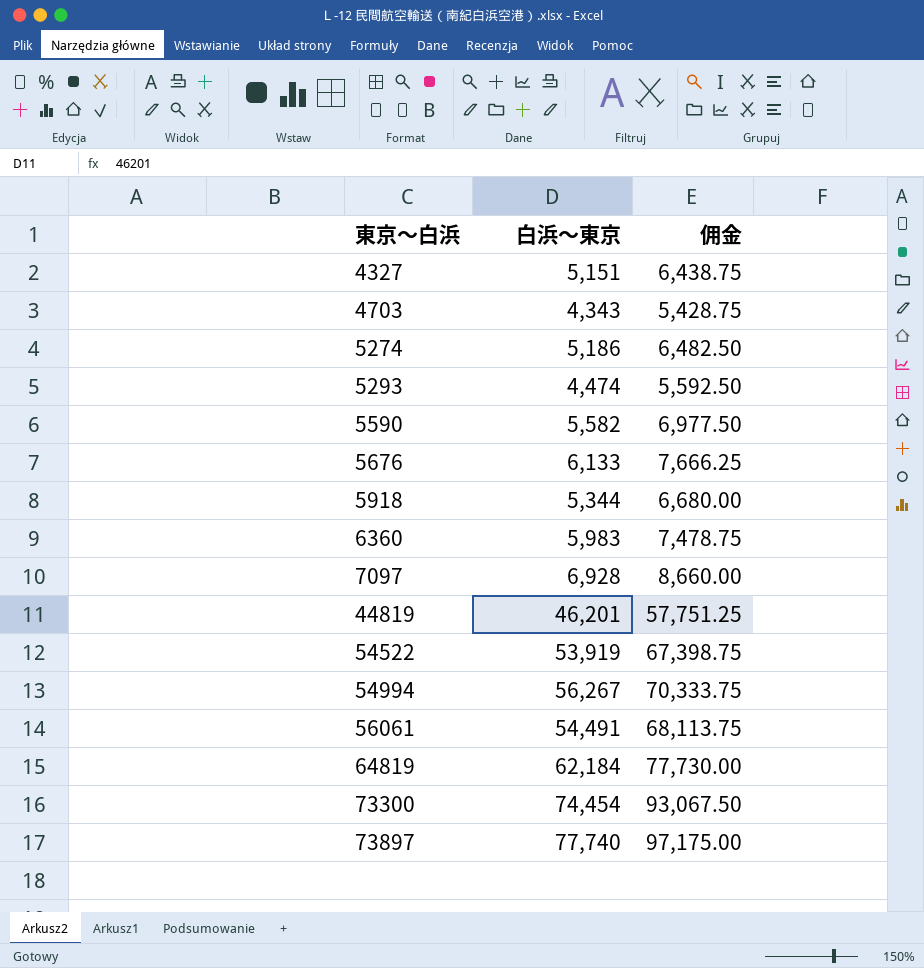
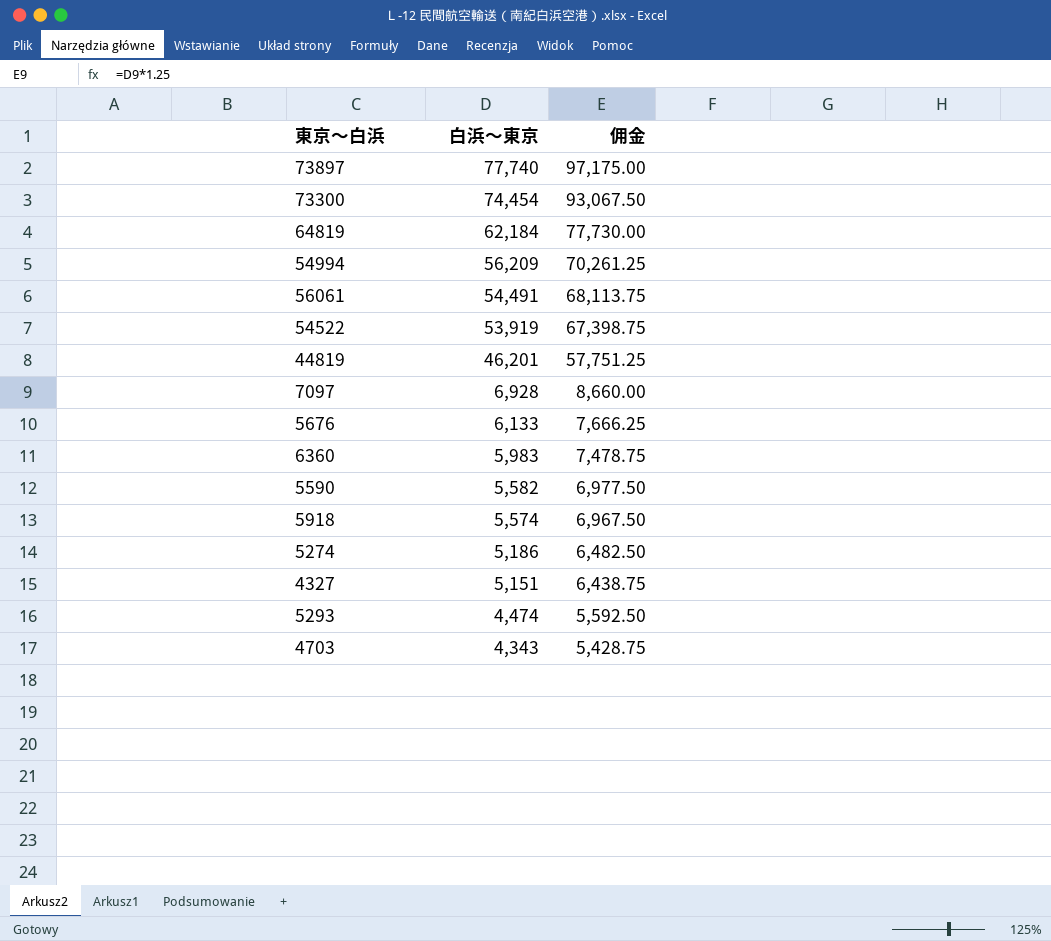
row order: 東京～白浜 ascending -> 白浜～東京 descending
54994 | 白浜～東京: 56,267 -> 56,209
54994 | 佣金: 70,333.75 -> 70,261.25
5918 | 白浜～東京: 5,344 -> 5,574
5918 | 佣金: 6,680.00 -> 6,967.50

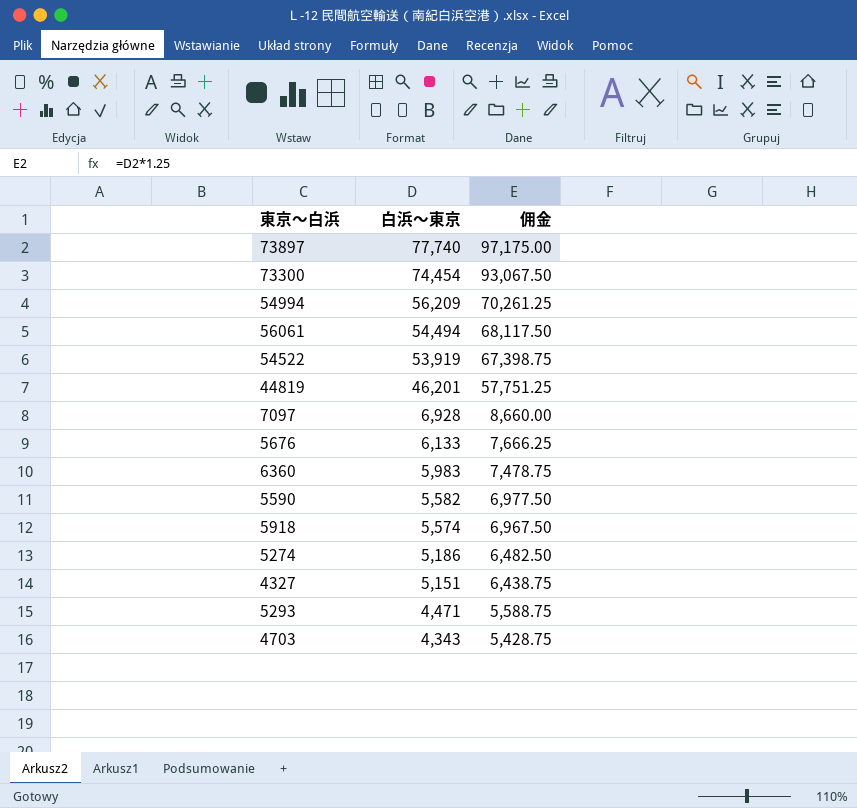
row 64819: 62,184 | 77,730.00 -> none
56061 | 白浜～東京: 54,491 -> 54,494
56061 | 佣金: 68,113.75 -> 68,117.50
5293 | 白浜～東京: 4,474 -> 4,471
5293 | 佣金: 5,592.50 -> 5,588.75

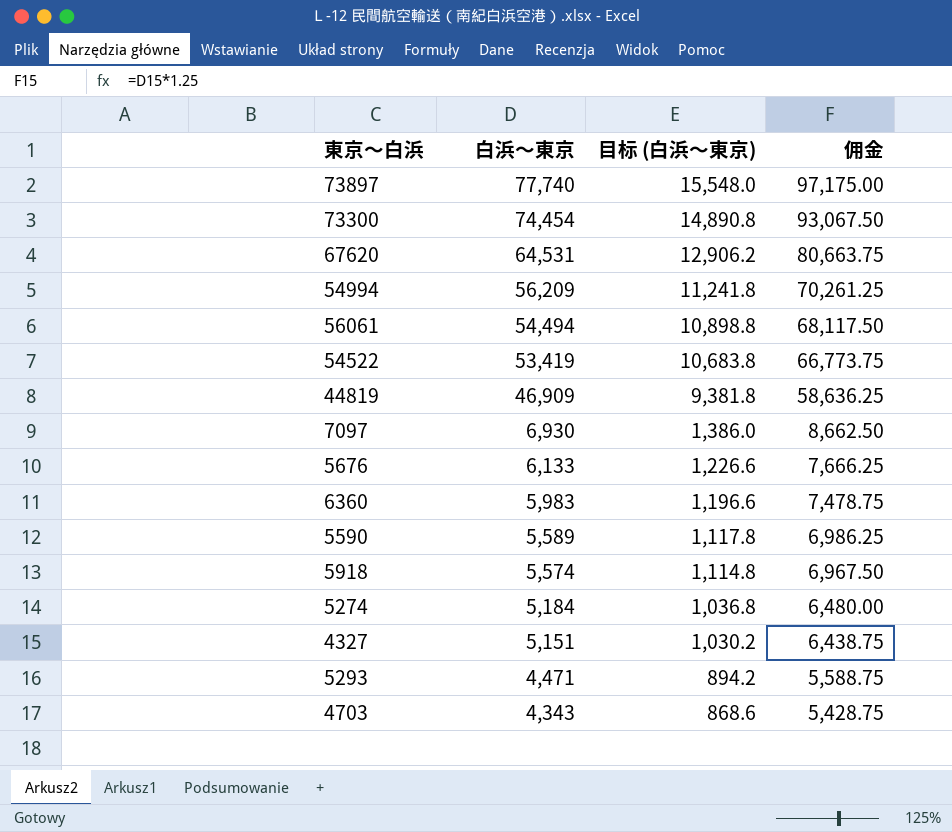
column 目标 (白浜～東京) | formula: none -> [白浜～東京] * 0.2
row 67620: none -> 64,531 | 12,906.2 | 80,663.75
54522 | 白浜～東京: 53,919 -> 53,419
54522 | 佣金: 67,398.75 -> 66,773.75
44819 | 白浜～東京: 46,201 -> 46,909
44819 | 佣金: 57,751.25 -> 58,636.25
7097 | 白浜～東京: 6,928 -> 6,930
7097 | 佣金: 8,660.00 -> 8,662.50
5590 | 白浜～東京: 5,582 -> 5,589
5590 | 佣金: 6,977.50 -> 6,986.25
5274 | 白浜～東京: 5,186 -> 5,184
5274 | 佣金: 6,482.50 -> 6,480.00

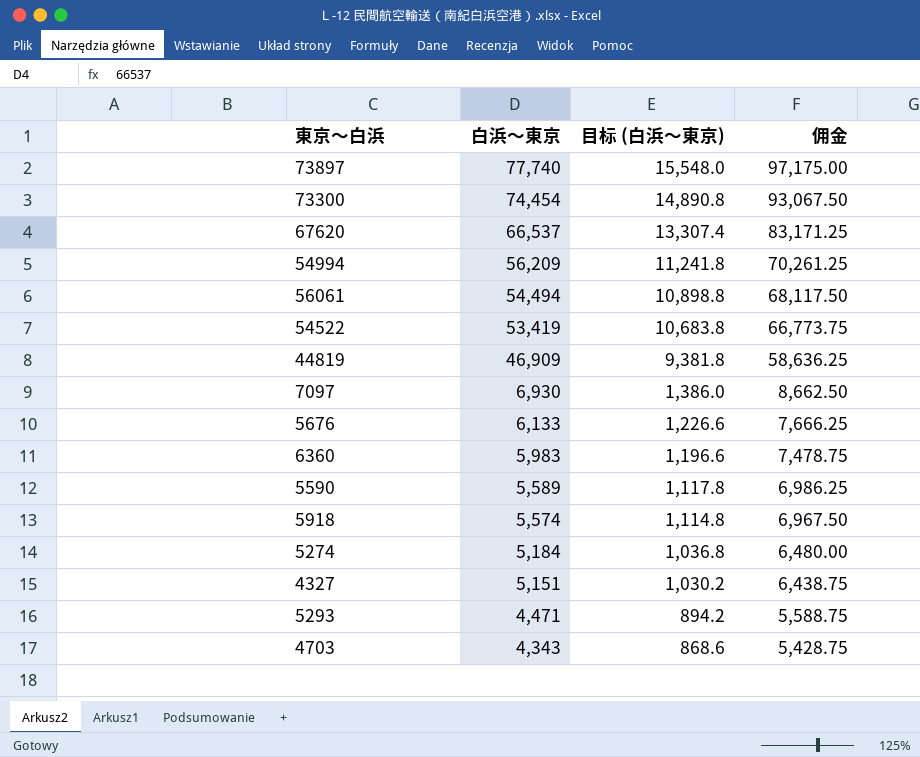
67620 | 白浜～東京: 64,531 -> 66,537
67620 | 目标 (白浜～東京): 12,906.2 -> 13,307.4
67620 | 佣金: 80,663.75 -> 83,171.25

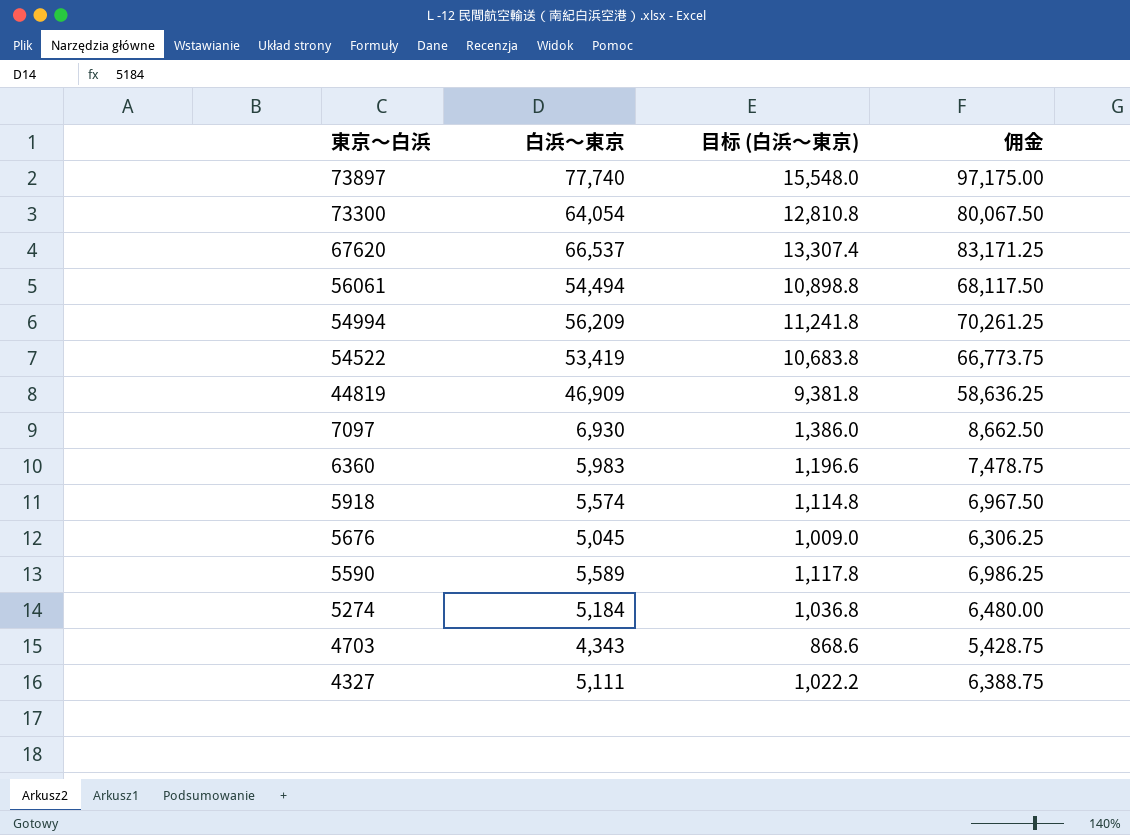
row order: 白浜～東京 descending -> 東京～白浜 descending
row 5293: 4,471 | 894.2 | 5,588.75 -> none
73300 | 白浜～東京: 74,454 -> 64,054
73300 | 目标 (白浜～東京): 14,890.8 -> 12,810.8
73300 | 佣金: 93,067.50 -> 80,067.50
5676 | 白浜～東京: 6,133 -> 5,045
5676 | 目标 (白浜～東京): 1,226.6 -> 1,009.0
5676 | 佣金: 7,666.25 -> 6,306.25
4327 | 白浜～東京: 5,151 -> 5,111
4327 | 目标 (白浜～東京): 1,030.2 -> 1,022.2
4327 | 佣金: 6,438.75 -> 6,388.75

